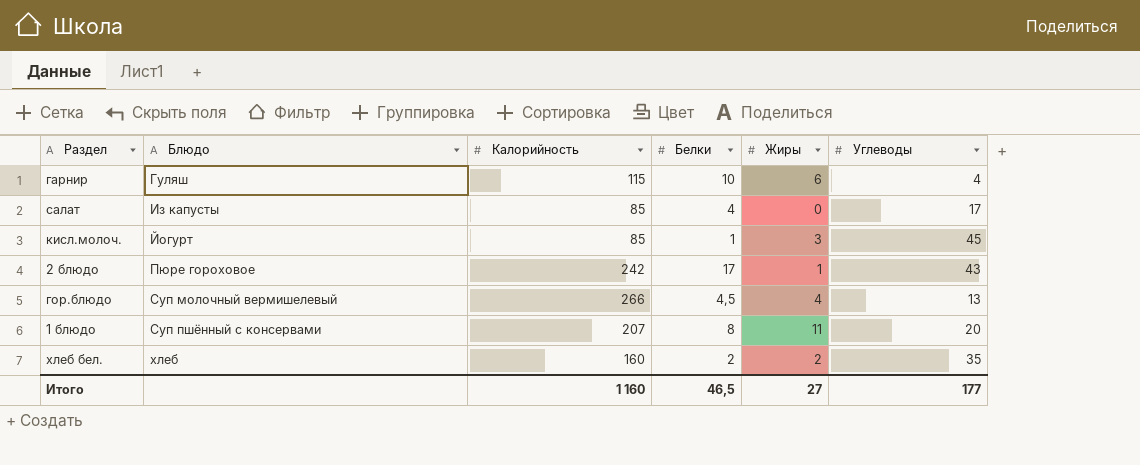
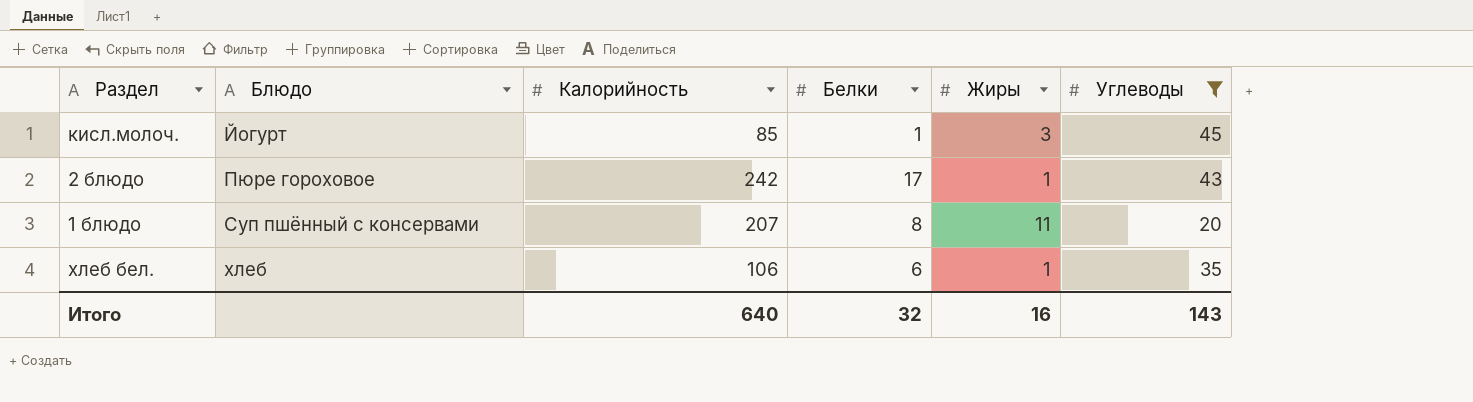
filter: none -> Углеводы >= 20
хлеб бел. | Калорийность: 160 -> 106
хлеб бел. | Белки: 2 -> 6
хлеб бел. | Жиры: 2 -> 1
Итого | Калорийность: 1 160 -> 640
Итого | Белки: 46,5 -> 32
Итого | Жиры: 27 -> 16
Итого | Углеводы: 177 -> 143

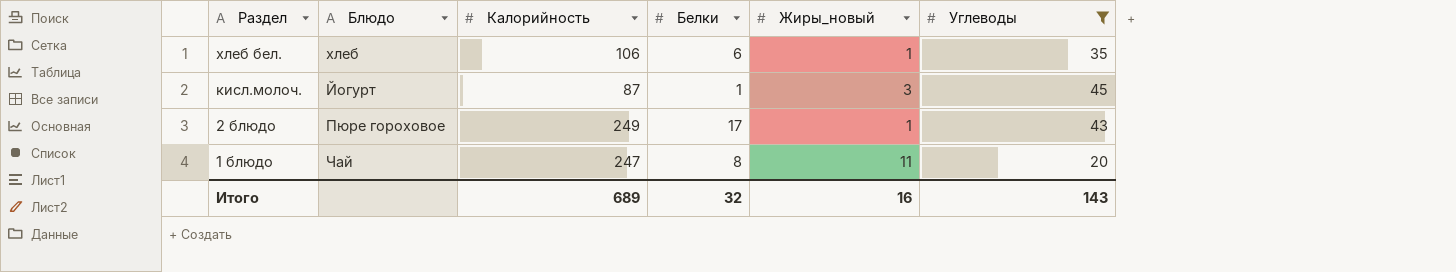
row order: Блюдо ascending -> Раздел descending
column name: Жиры -> Жиры_новый
кисл.молоч. | Калорийность: 85 -> 87
2 блюдо | Калорийность: 242 -> 249
1 блюдо | Блюдо: Суп пшённый с консервами -> Чай
1 блюдо | Калорийность: 207 -> 247
Итого | Калорийность: 640 -> 689

